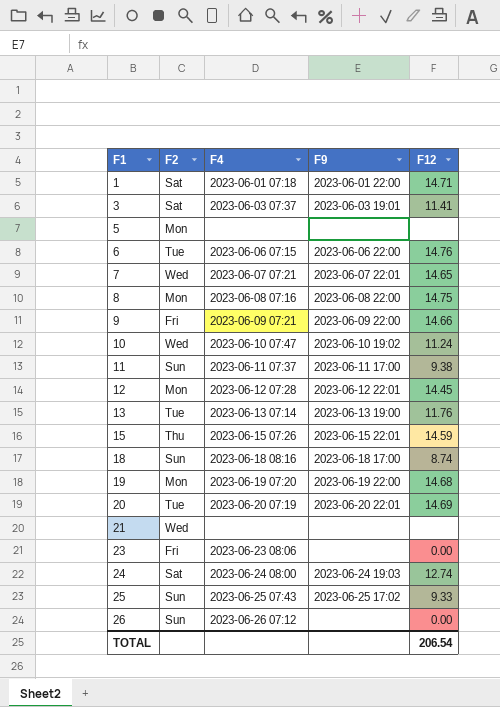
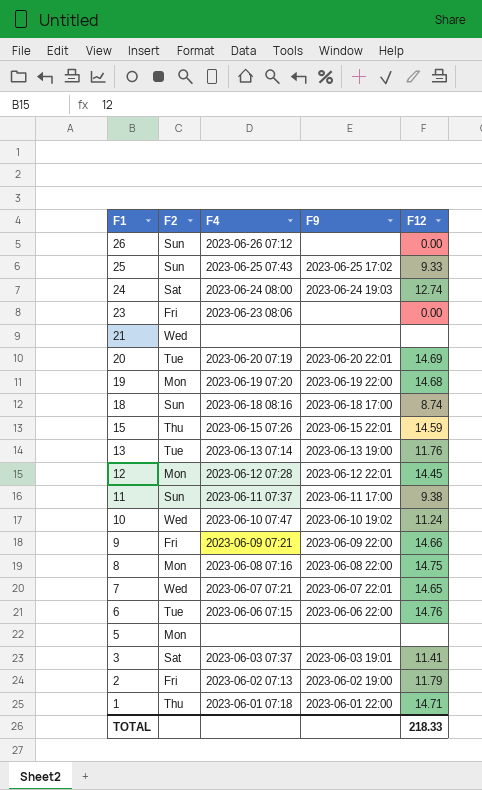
row order: F1 ascending -> F1 descending
row 2: none -> Fri | 2023-06-02 07:13 | 2023-06-02 19:00 | 11.79
1 | F2: Sat -> Thu
TOTAL | F12: 206.54 -> 218.33

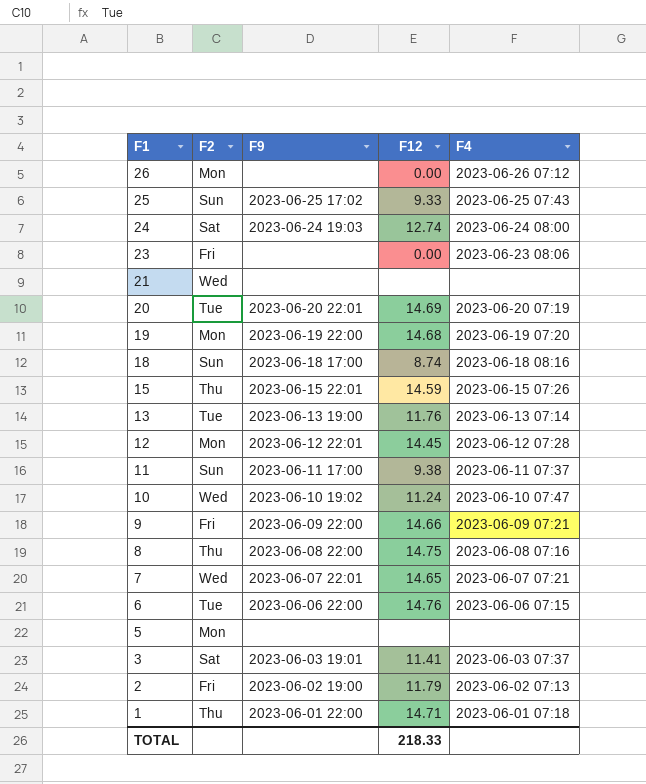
column F4 | position: 3 -> 5
26 | F2: Sun -> Mon
8 | F2: Mon -> Thu

